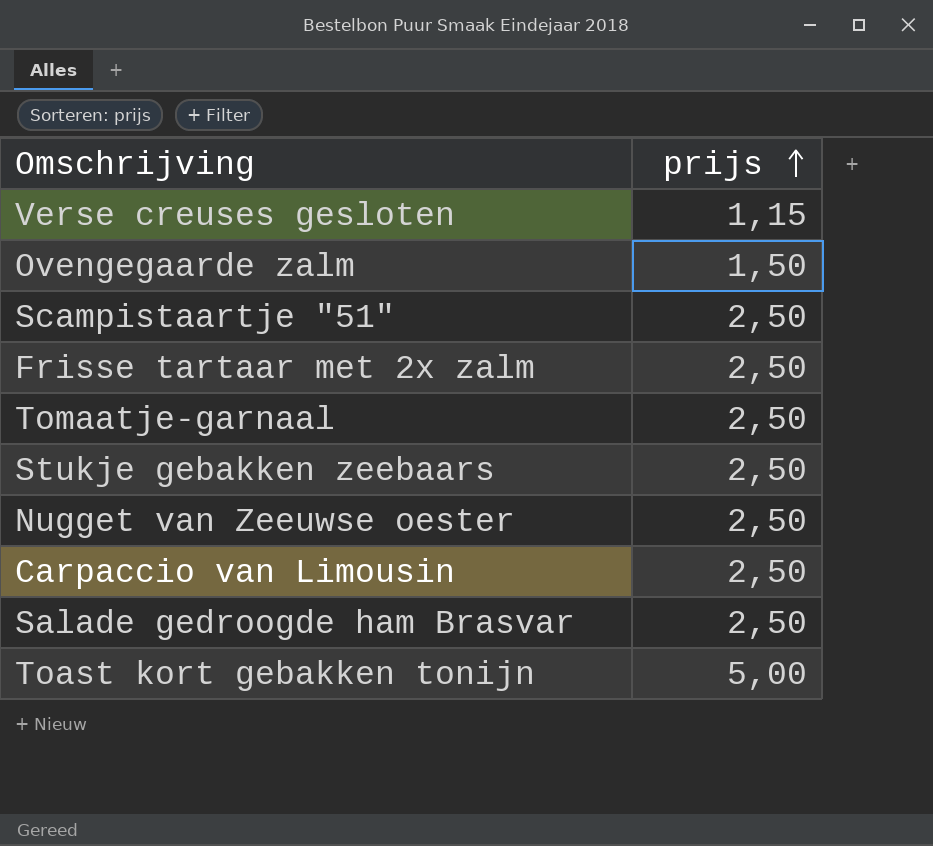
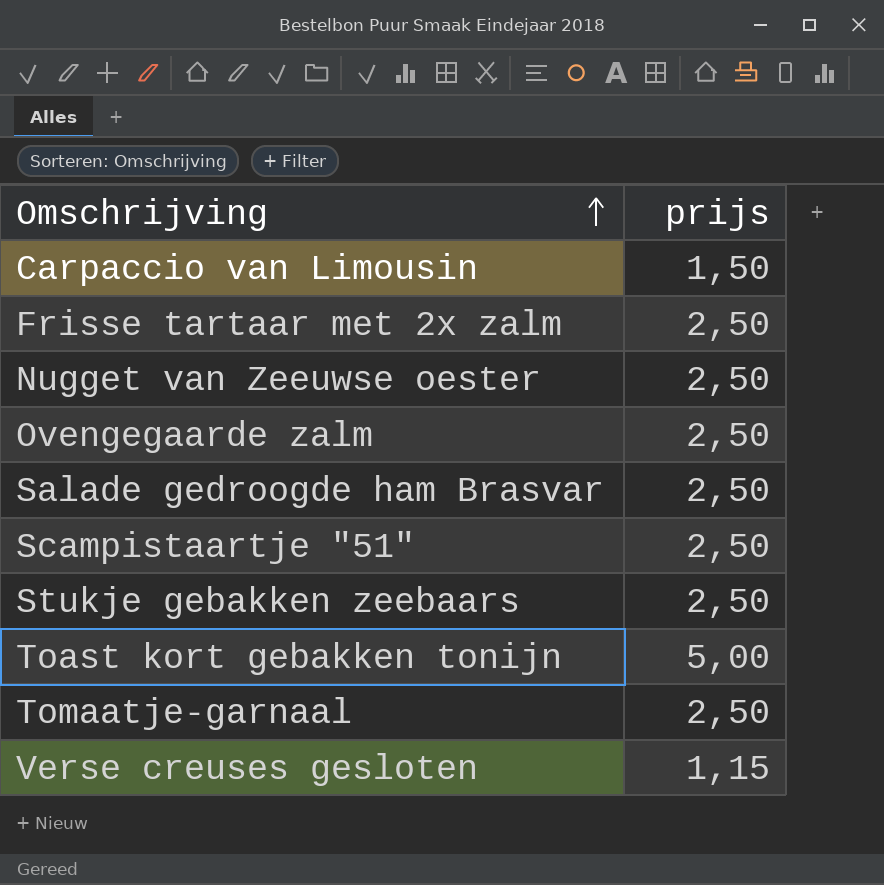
row order: prijs ascending -> Omschrijving ascending
Carpaccio van Limousin | prijs: 2,50 -> 1,50
Ovengegaarde zalm | prijs: 1,50 -> 2,50

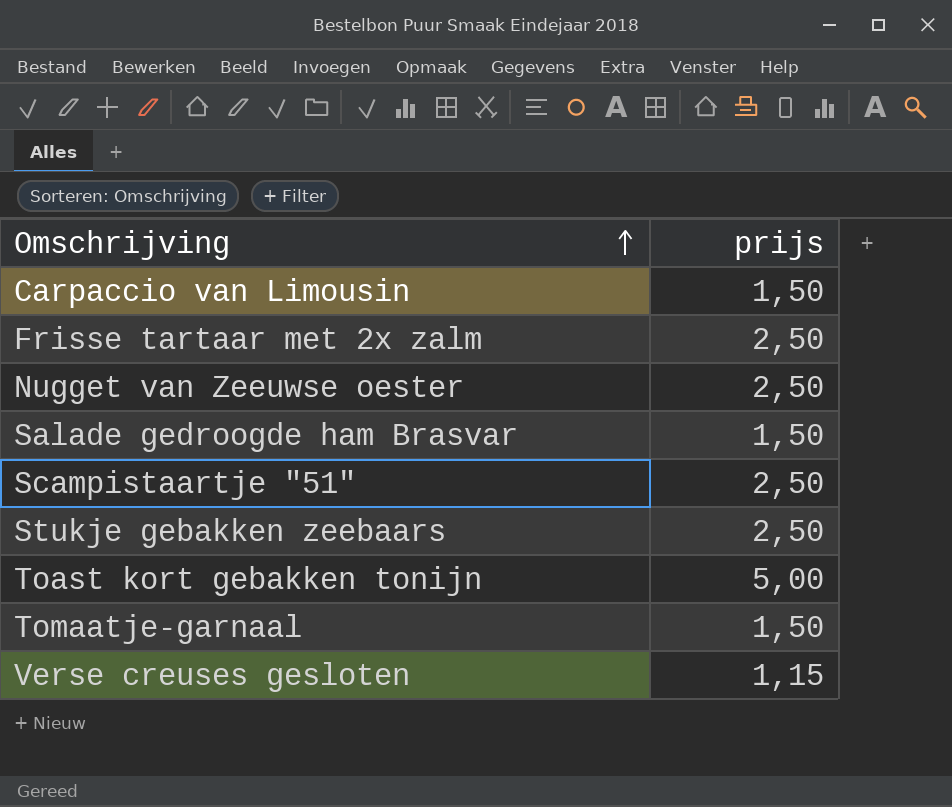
row Ovengegaarde zalm: 2,50 -> none
Salade gedroogde ham Brasvar | prijs: 2,50 -> 1,50
Tomaatje-garnaal | prijs: 2,50 -> 1,50

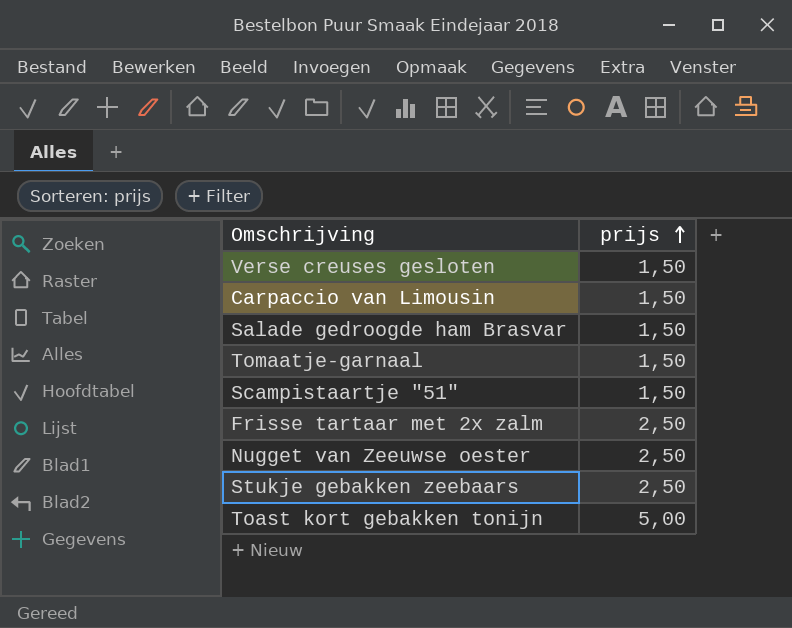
row order: Omschrijving ascending -> prijs ascending
Verse creuses gesloten | prijs: 1,15 -> 1,50
Scampistaartje "51" | prijs: 2,50 -> 1,50

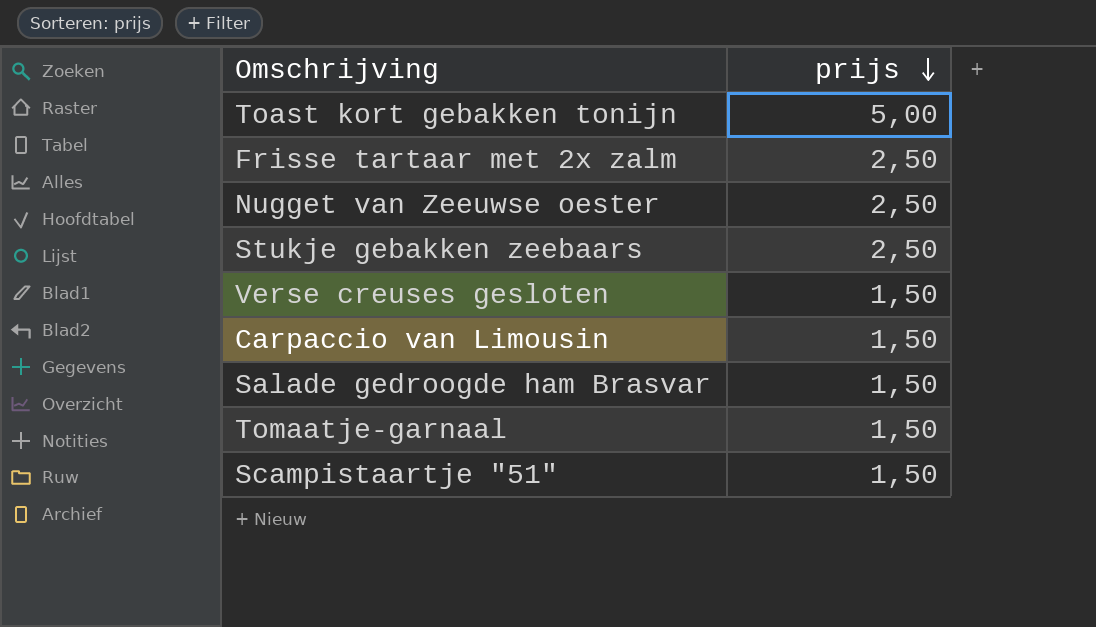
row order: prijs ascending -> prijs descending

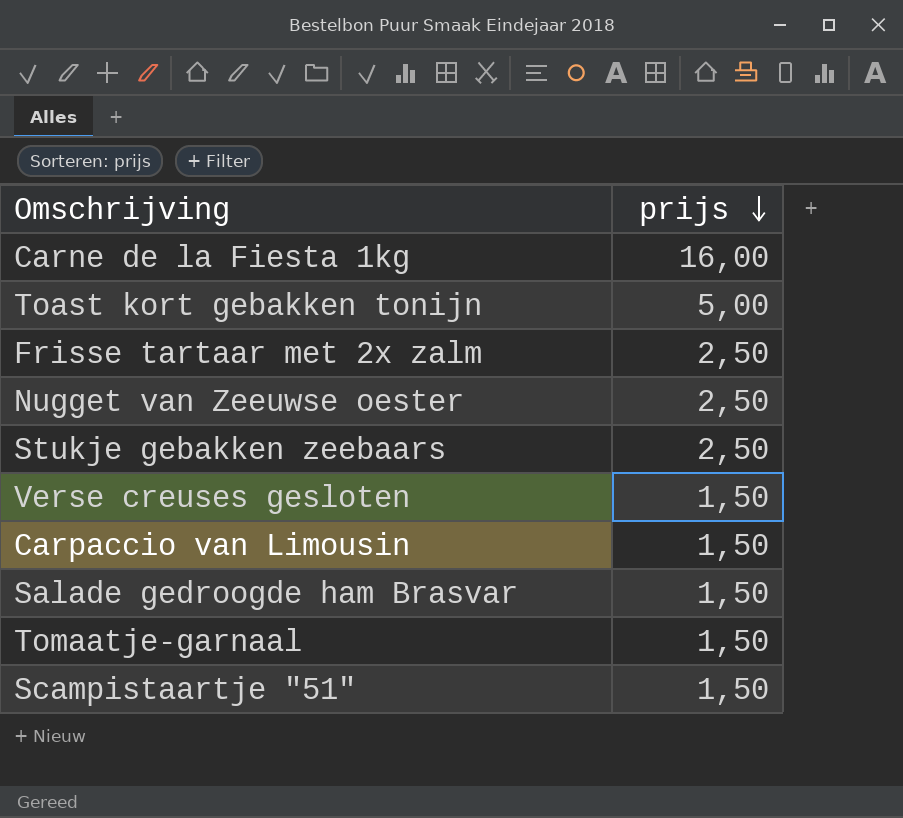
row Carne de la Fiesta 1kg: none -> 16,00

